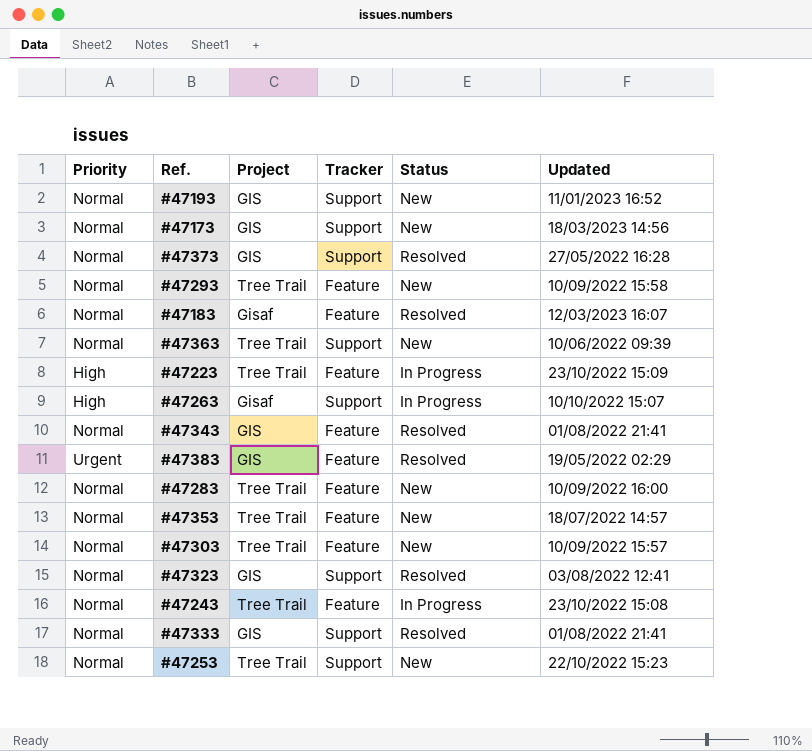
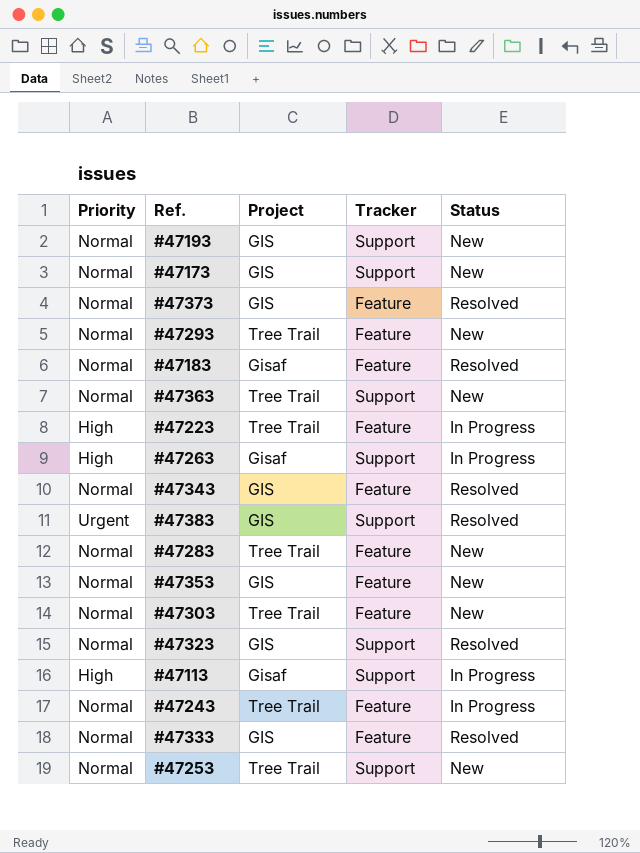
column Updated | position: 6 -> none
#47373 | Tracker: Support -> Feature
#47383 | Tracker: Feature -> Support
#47353 | Project: Tree Trail -> GIS
row #47113: none -> High | Gisaf | Support | In Progress
#47333 | Tracker: Support -> Feature

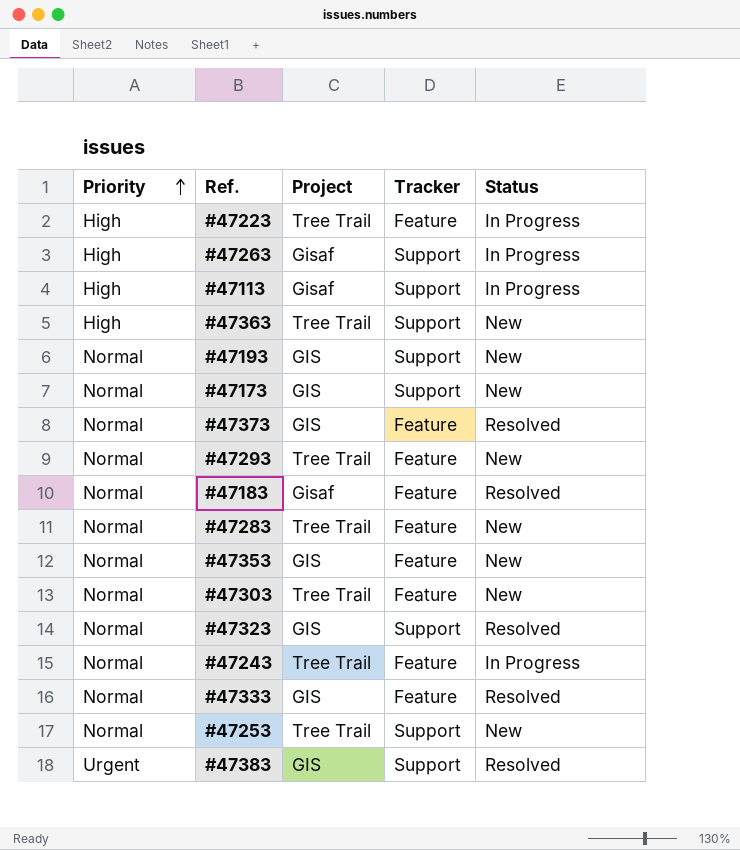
row order: none -> Priority ascending
row #47343: Normal | GIS | Feature | Resolved -> none
#47363 | Priority: Normal -> High

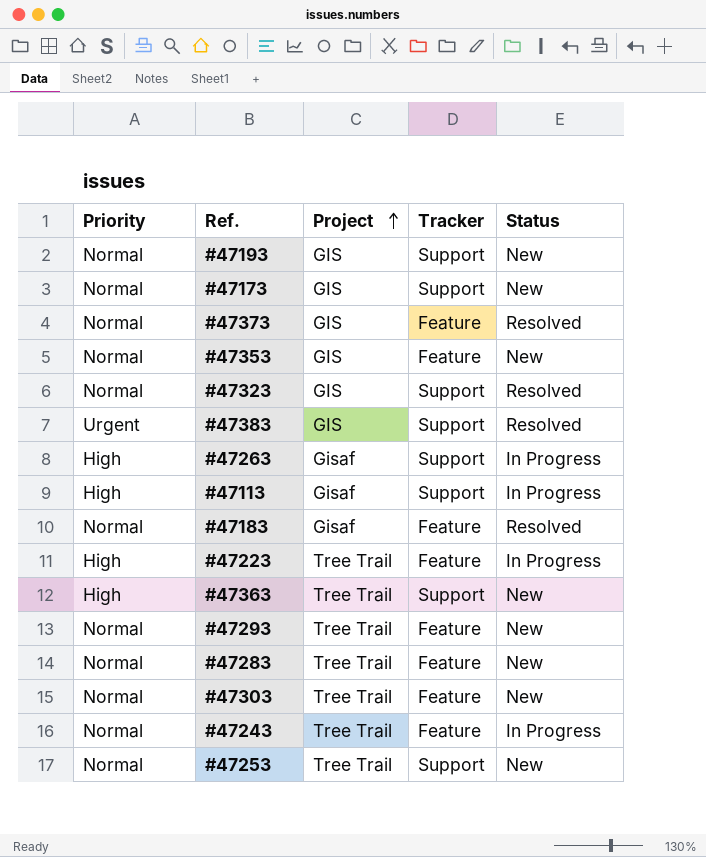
row order: Priority ascending -> Project ascending
row #47333: Normal | GIS | Feature | Resolved -> none

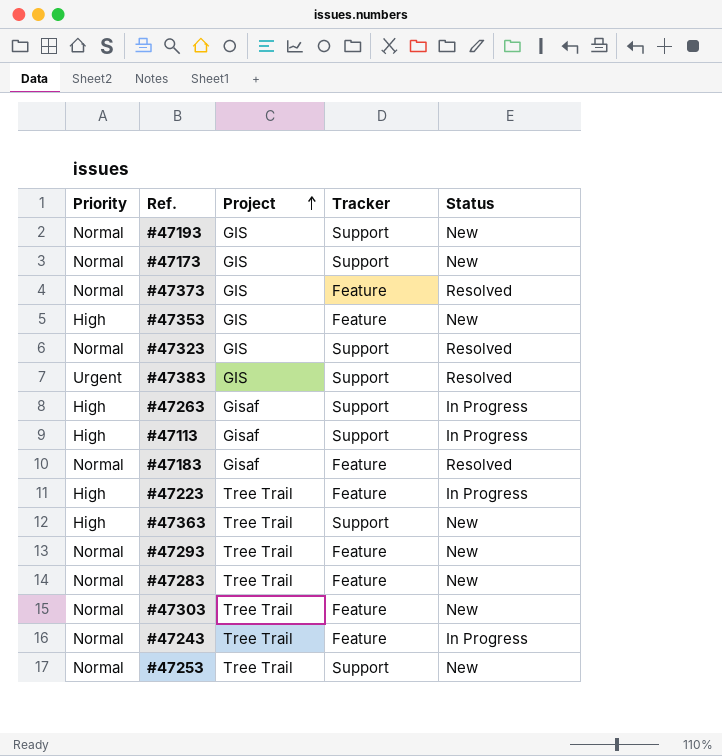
#47353 | Priority: Normal -> High

